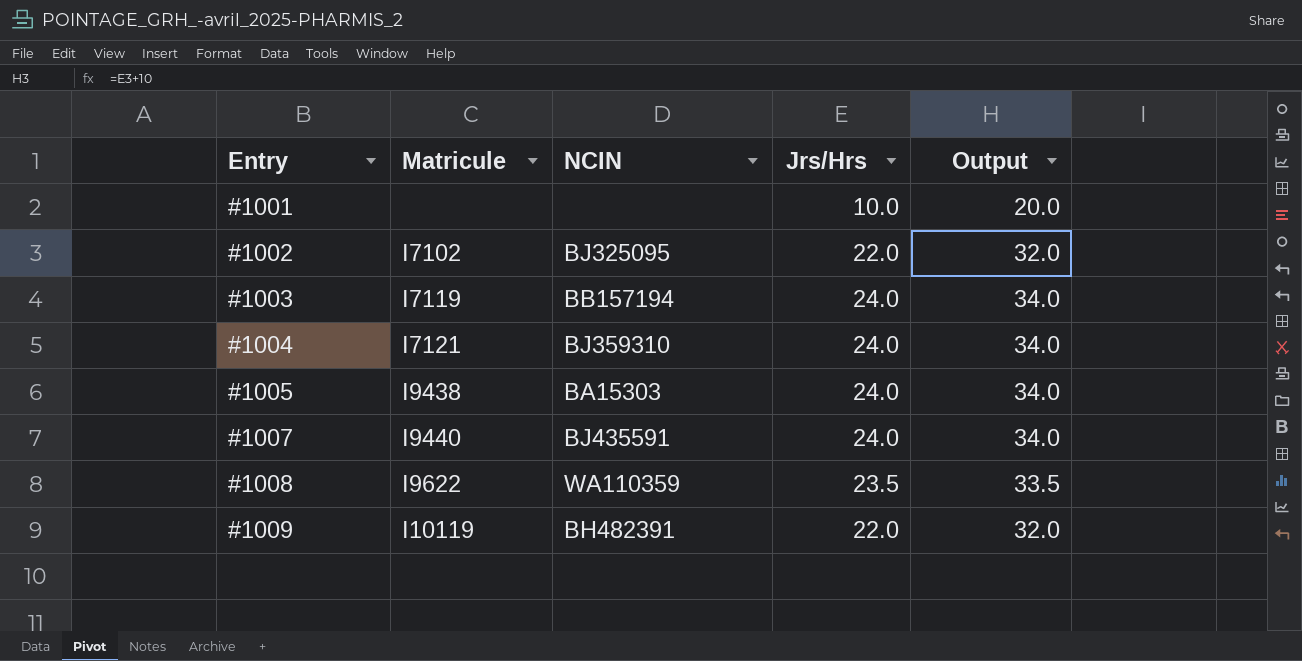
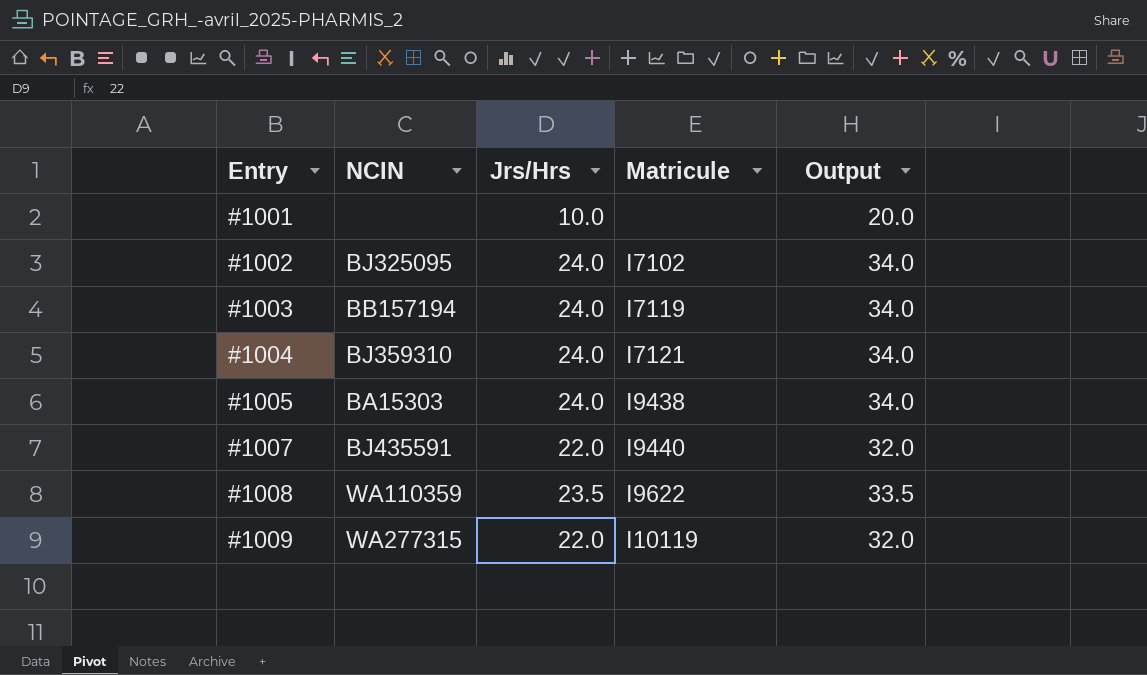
column Matricule | position: 2 -> 4
#1002 | Jrs/Hrs: 22.0 -> 24.0
#1002 | Output: 32.0 -> 34.0
#1007 | Jrs/Hrs: 24.0 -> 22.0
#1007 | Output: 34.0 -> 32.0
#1009 | NCIN: BH482391 -> WA277315

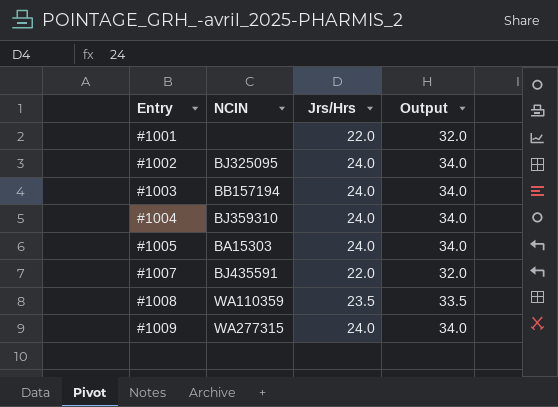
column Matricule | position: 4 -> none
#1001 | Jrs/Hrs: 10.0 -> 22.0
#1001 | Output: 20.0 -> 32.0
#1009 | Jrs/Hrs: 22.0 -> 24.0
#1009 | Output: 32.0 -> 34.0

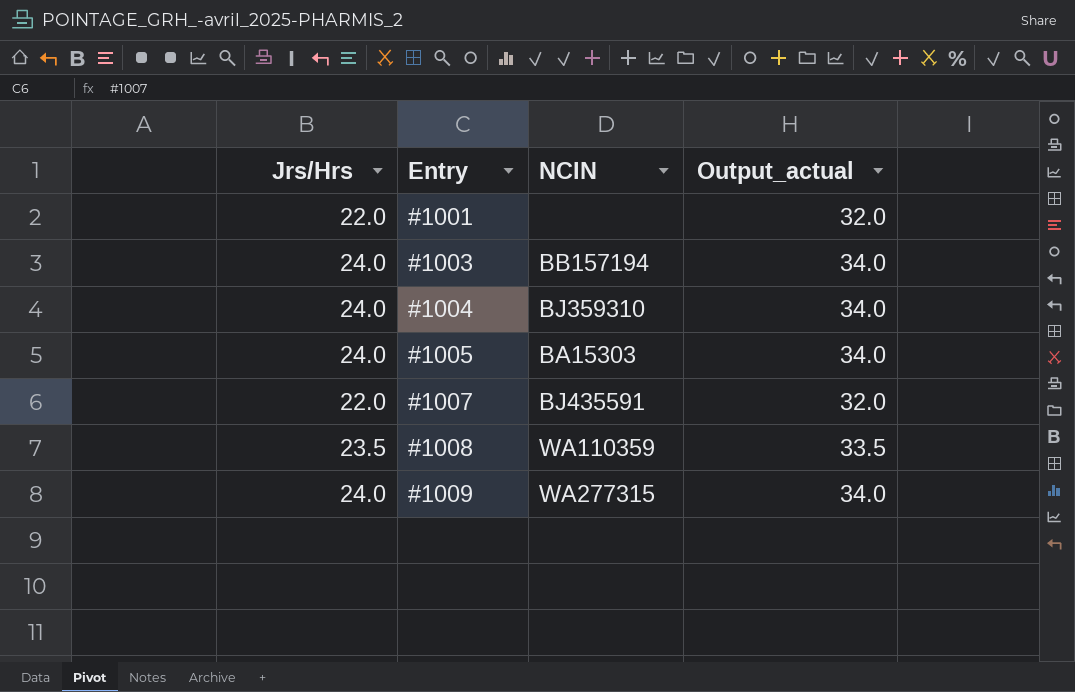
column Jrs/Hrs | position: 3 -> 1
column name: Output -> Output_actual
row #1002: BJ325095 | 24.0 | 34.0 -> none

